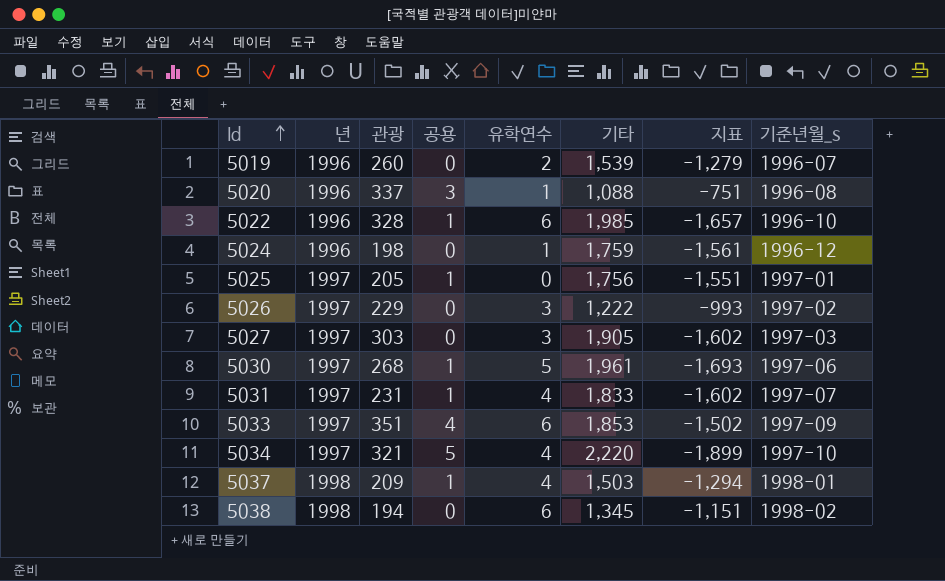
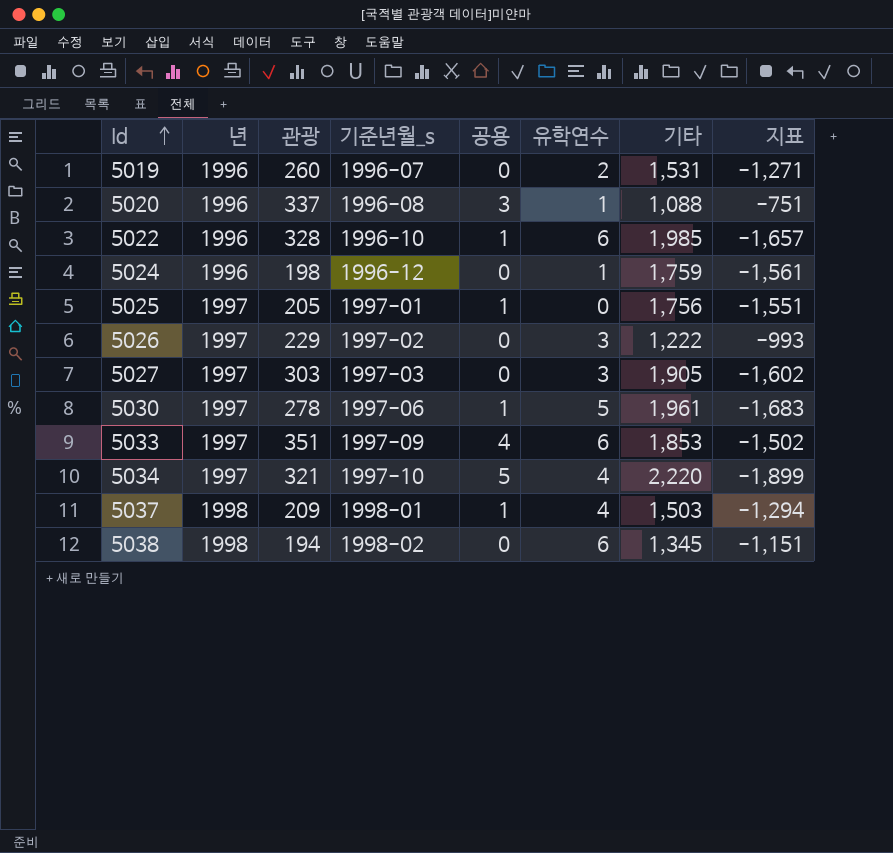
column 기준년월_s | position: 8 -> 4
row 5031: 1997 | 231 | 1 | 4 | 1,833 | -1,602 | 1997-07 -> none
5019 | 기타: 1,539 -> 1,531
5019 | 지표: -1,279 -> -1,271
5030 | 관광: 268 -> 278
5030 | 지표: -1,693 -> -1,683

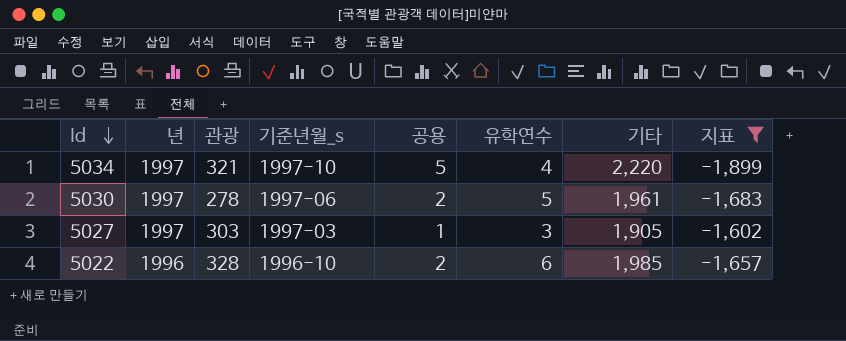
filter: none -> 지표 <= -1,602
row order: Id ascending -> Id descending
5030 | 공용: 1 -> 2
5027 | 공용: 0 -> 1
5022 | 공용: 1 -> 2

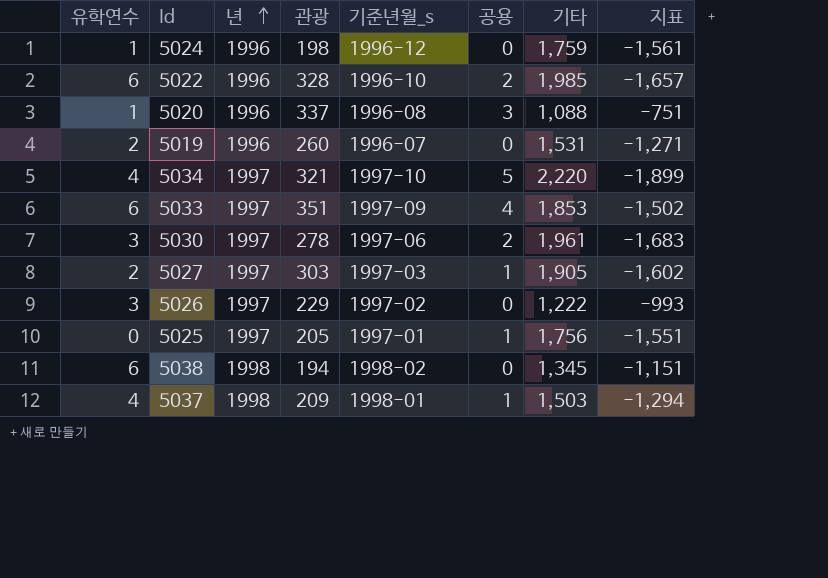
filter: 지표 <= -1,602 -> none
row order: Id descending -> 년 ascending
column 유학연수 | position: 6 -> 1
5030 | 유학연수: 5 -> 3
5027 | 유학연수: 3 -> 2

